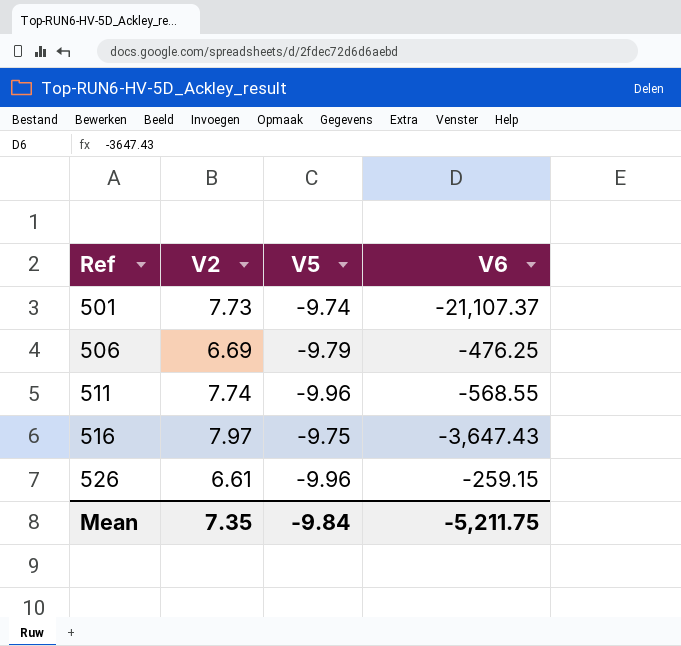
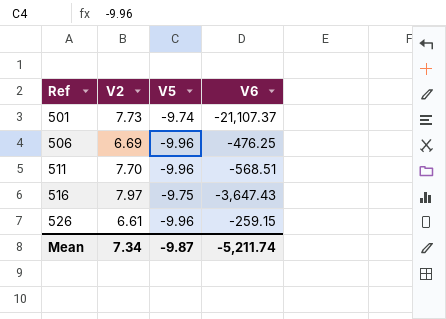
506 | V5: -9.79 -> -9.96
511 | V2: 7.74 -> 7.70
511 | V6: -568.55 -> -568.51
Mean | V2: 7.35 -> 7.34
Mean | V5: -9.84 -> -9.87
Mean | V6: -5,211.75 -> -5,211.74

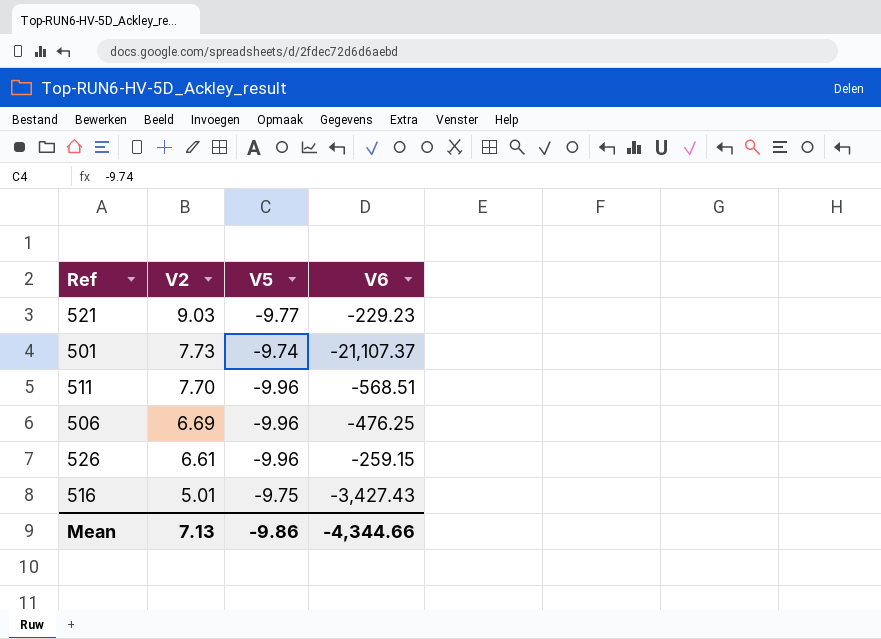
row order: Ref ascending -> V2 descending
row 521: none -> 9.03 | -9.77 | -229.23
516 | V2: 7.97 -> 5.01
516 | V6: -3,647.43 -> -3,427.43
Mean | V2: 7.34 -> 7.13
Mean | V5: -9.87 -> -9.86
Mean | V6: -5,211.74 -> -4,344.66

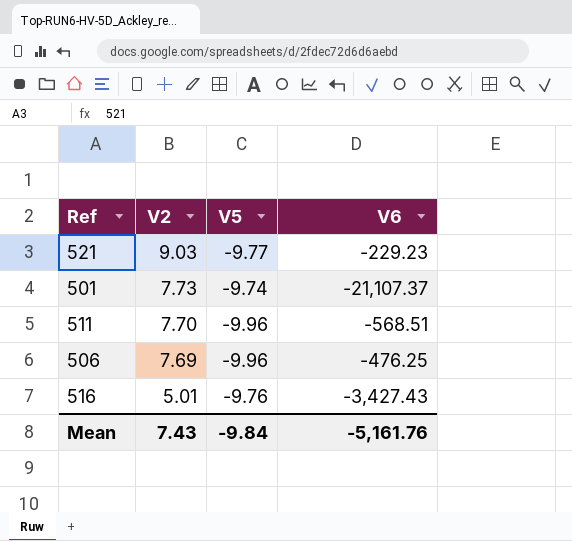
row 526: 6.61 | -9.96 | -259.15 -> none
506 | V2: 6.69 -> 7.69
516 | V5: -9.75 -> -9.76
Mean | V2: 7.13 -> 7.43
Mean | V5: -9.86 -> -9.84
Mean | V6: -4,344.66 -> -5,161.76

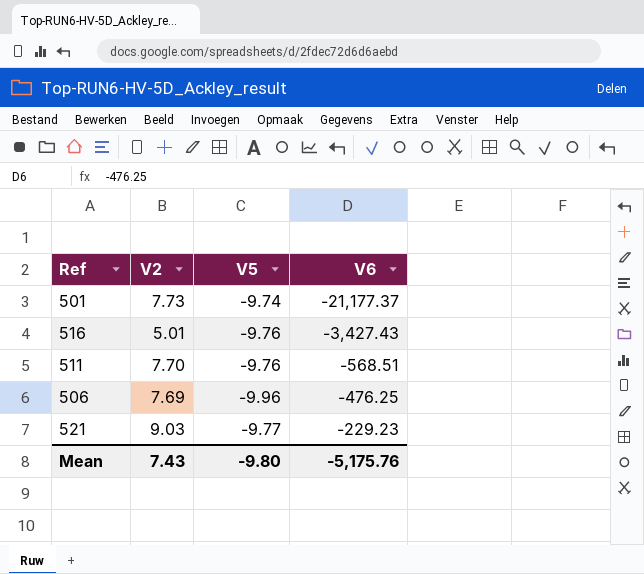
row order: V2 descending -> V6 ascending
501 | V6: -21,107.37 -> -21,177.37
511 | V5: -9.96 -> -9.76
Mean | V5: -9.84 -> -9.80
Mean | V6: -5,161.76 -> -5,175.76

